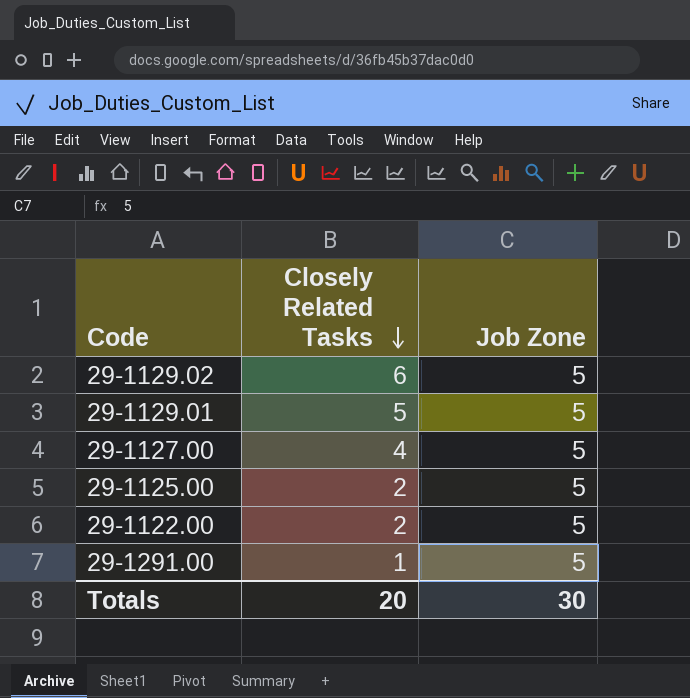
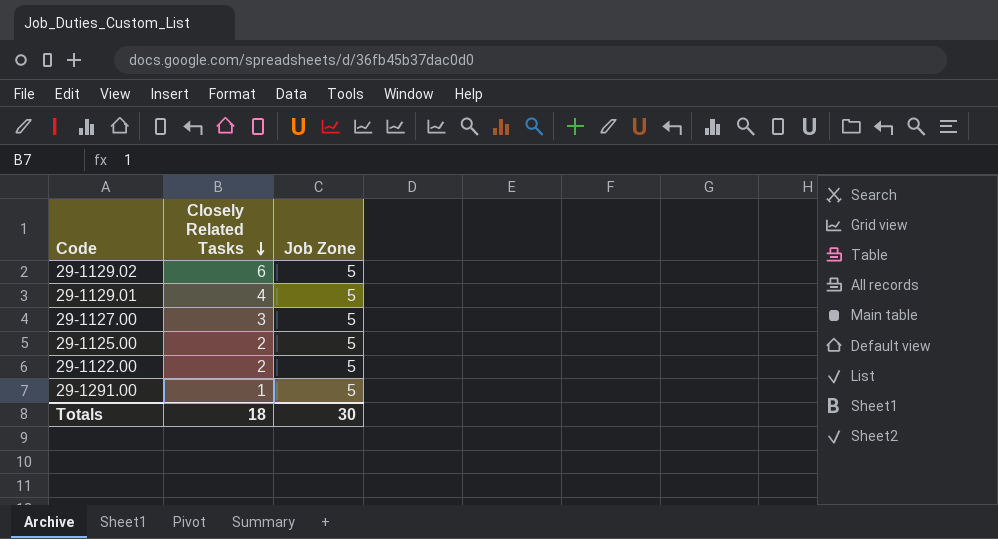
29-1129.01 | Closely Related Tasks: 5 -> 4
29-1127.00 | Closely Related Tasks: 4 -> 3
Totals | Closely Related Tasks: 20 -> 18

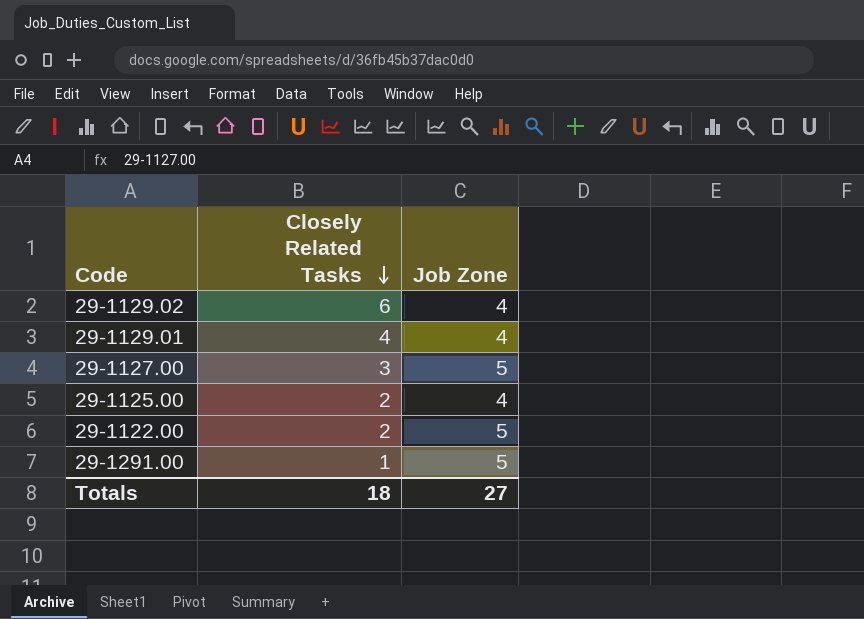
29-1129.02 | Job Zone: 5 -> 4
29-1129.01 | Job Zone: 5 -> 4
29-1125.00 | Job Zone: 5 -> 4
Totals | Job Zone: 30 -> 27

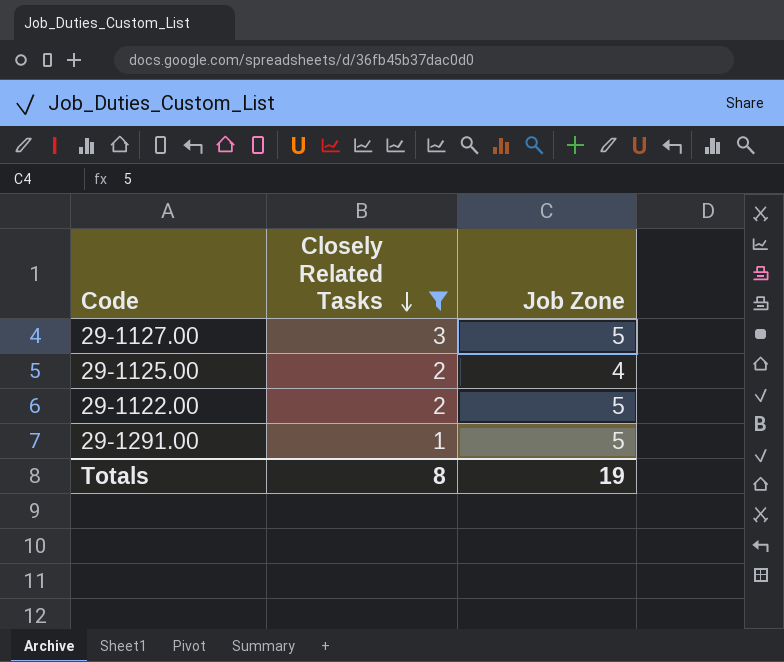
filter: none -> Closely Related Tasks <= 3
Totals | Closely Related Tasks: 18 -> 8
Totals | Job Zone: 27 -> 19

